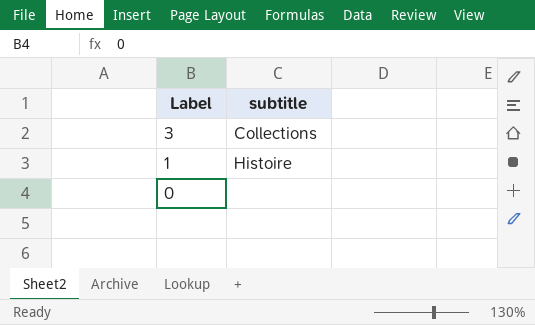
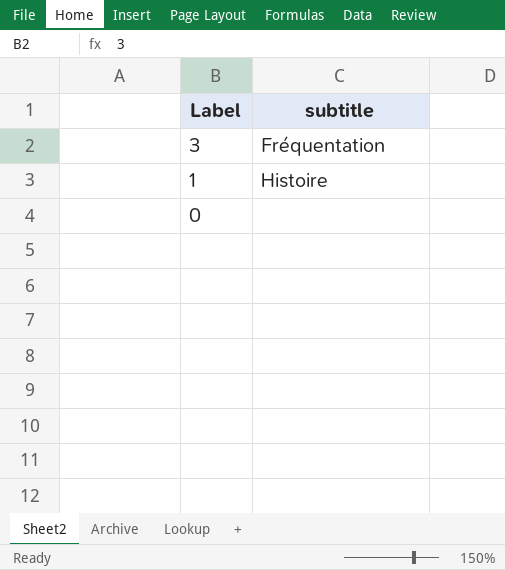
3 | subtitle: Collections -> Fréquentation

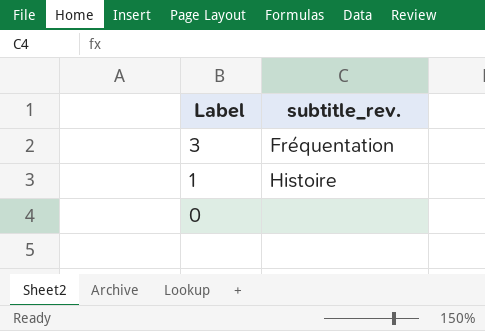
column name: subtitle -> subtitle_rev.

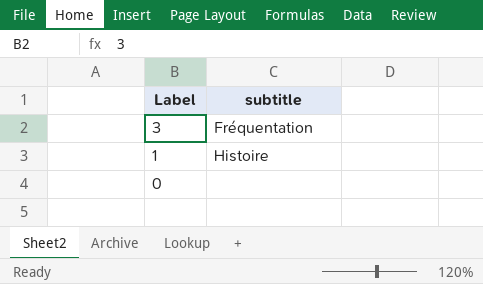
column name: subtitle_rev. -> subtitle

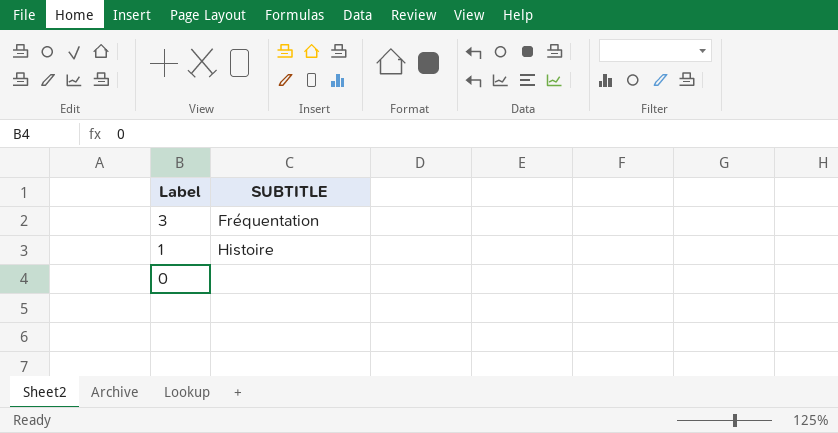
column name: subtitle -> SUBTITLE

